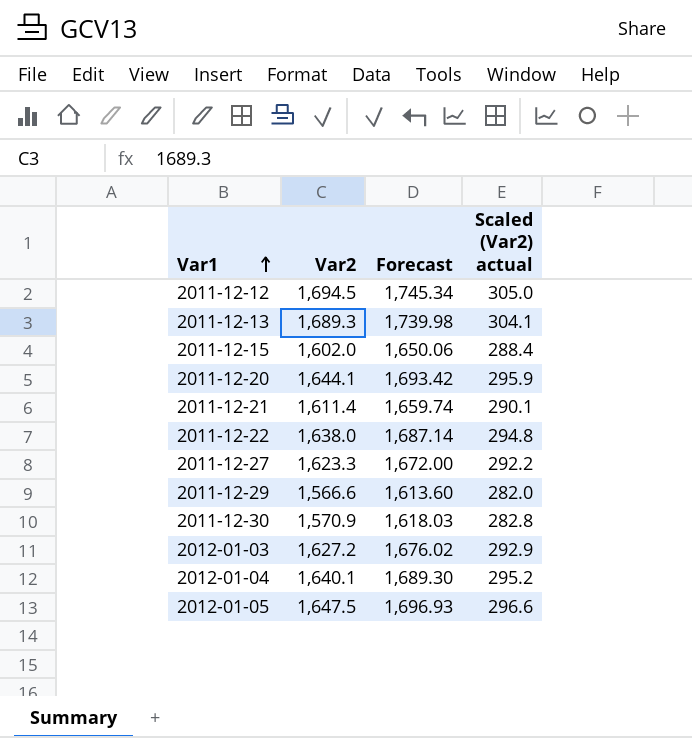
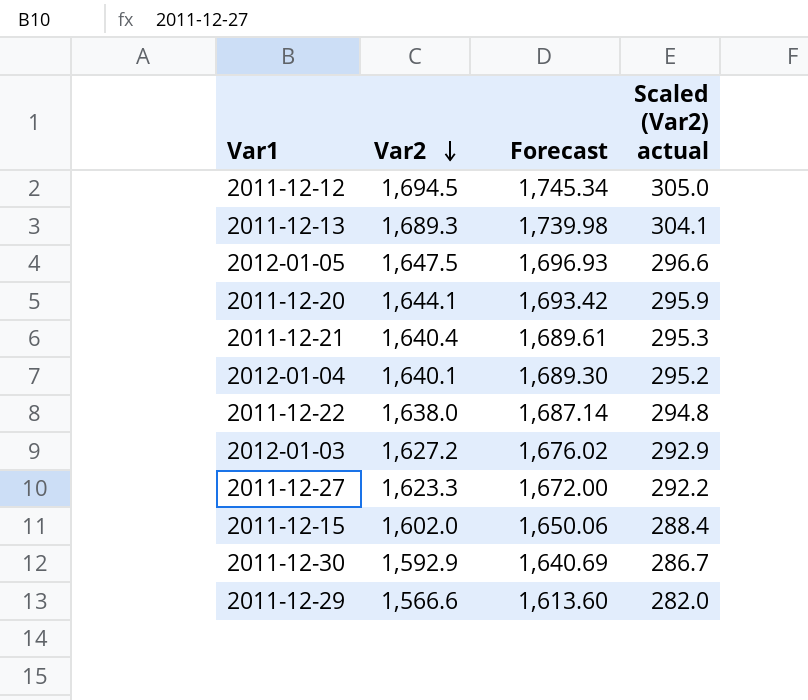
row order: Var1 ascending -> Var2 descending
2011-12-21 | Var2: 1,611.4 -> 1,640.4
2011-12-21 | Forecast: 1,659.74 -> 1,689.61
2011-12-21 | Scaled (Var2) actual: 290.1 -> 295.3
2011-12-30 | Var2: 1,570.9 -> 1,592.9
2011-12-30 | Forecast: 1,618.03 -> 1,640.69
2011-12-30 | Scaled (Var2) actual: 282.8 -> 286.7

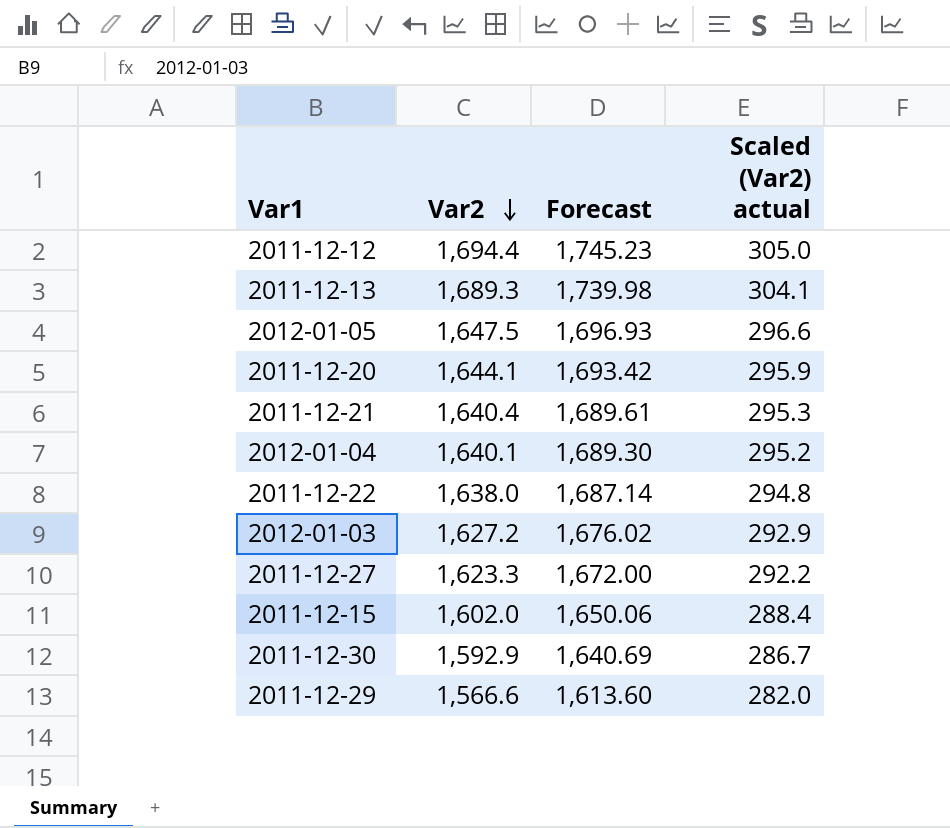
2011-12-12 | Var2: 1,694.5 -> 1,694.4
2011-12-12 | Forecast: 1,745.34 -> 1,745.23

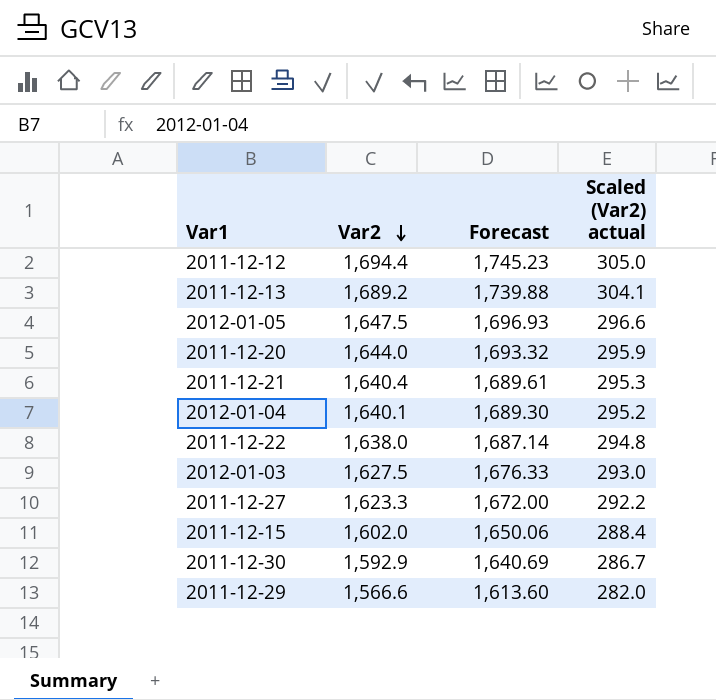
2011-12-13 | Var2: 1,689.3 -> 1,689.2
2011-12-13 | Forecast: 1,739.98 -> 1,739.88
2011-12-20 | Var2: 1,644.1 -> 1,644.0
2011-12-20 | Forecast: 1,693.42 -> 1,693.32
2012-01-03 | Var2: 1,627.2 -> 1,627.5
2012-01-03 | Forecast: 1,676.02 -> 1,676.33
2012-01-03 | Scaled (Var2) actual: 292.9 -> 293.0

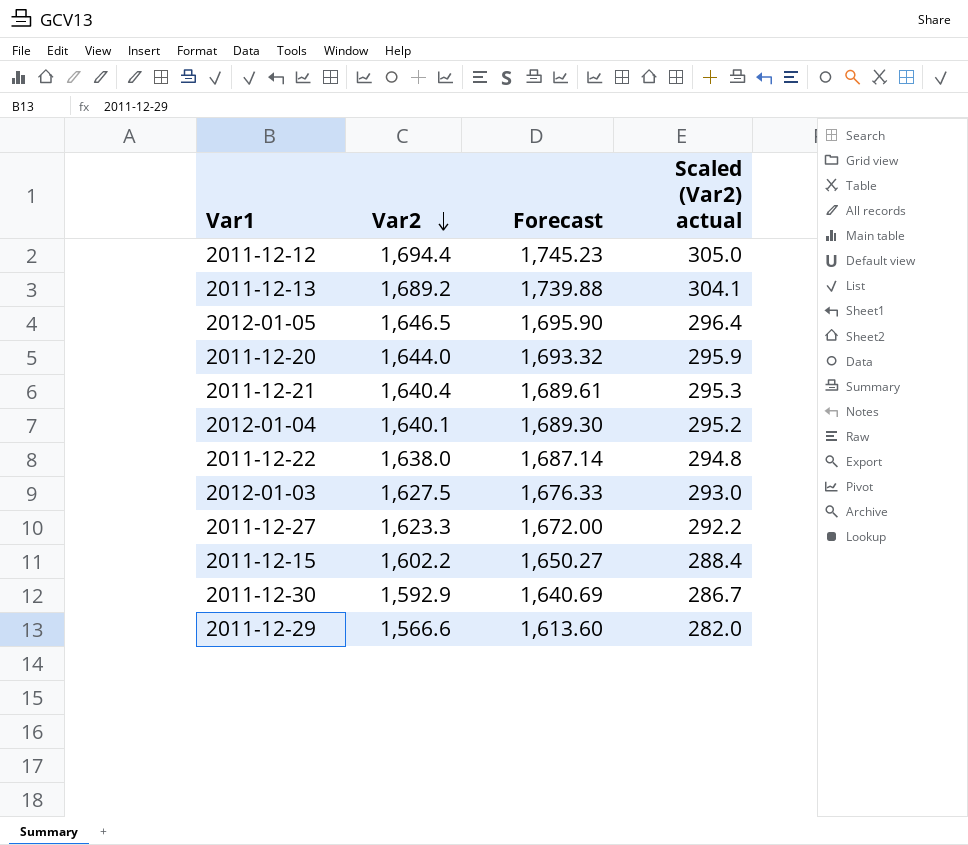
2012-01-05 | Var2: 1,647.5 -> 1,646.5
2012-01-05 | Forecast: 1,696.93 -> 1,695.90
2012-01-05 | Scaled (Var2) actual: 296.6 -> 296.4
2011-12-15 | Var2: 1,602.0 -> 1,602.2
2011-12-15 | Forecast: 1,650.06 -> 1,650.27

